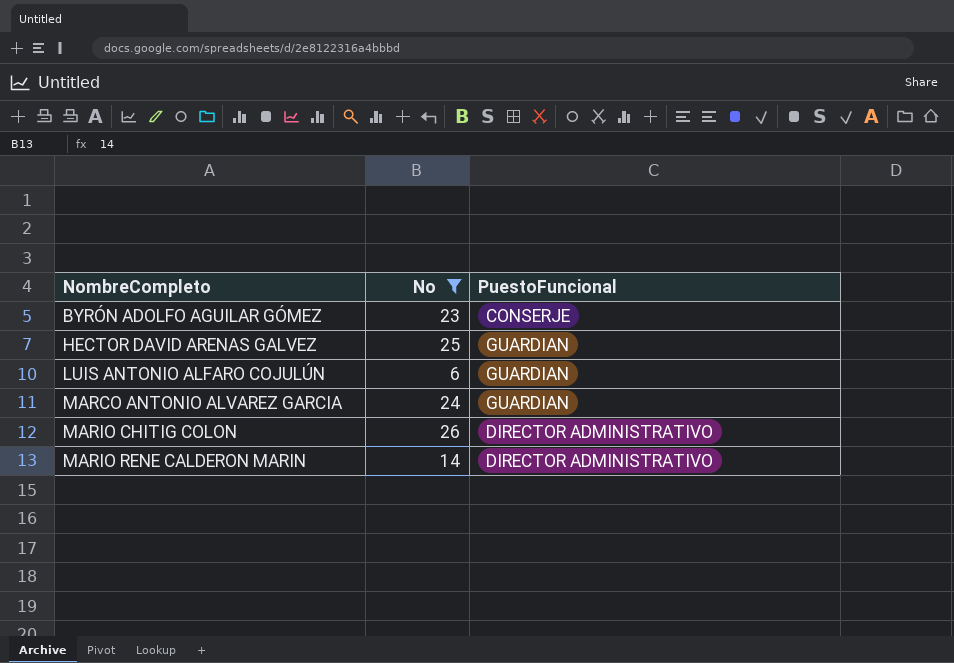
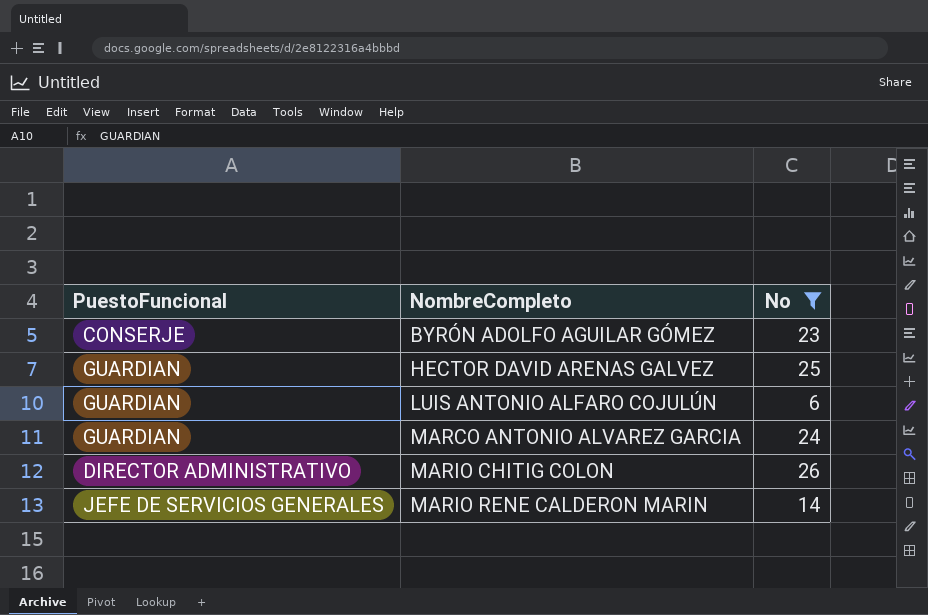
column PuestoFuncional | position: 3 -> 1
MARIO RENE CALDERON MARIN | PuestoFuncional: DIRECTOR ADMINISTRATIVO -> JEFE DE SERVICIOS GENERALES

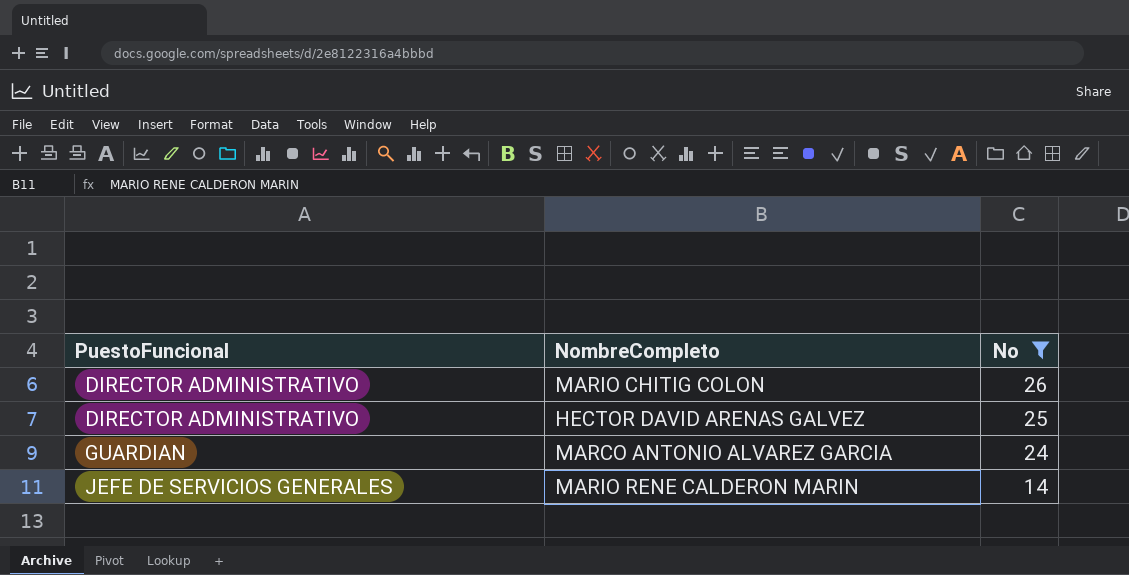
row order: NombreCompleto ascending -> PuestoFuncional ascending
row BYRÓN ADOLFO AGUILAR GÓMEZ: CONSERJE | 23 -> none
row LUIS ANTONIO ALFARO COJULÚN: GUARDIAN | 6 -> none
HECTOR DAVID ARENAS GALVEZ | PuestoFuncional: GUARDIAN -> DIRECTOR ADMINISTRATIVO

